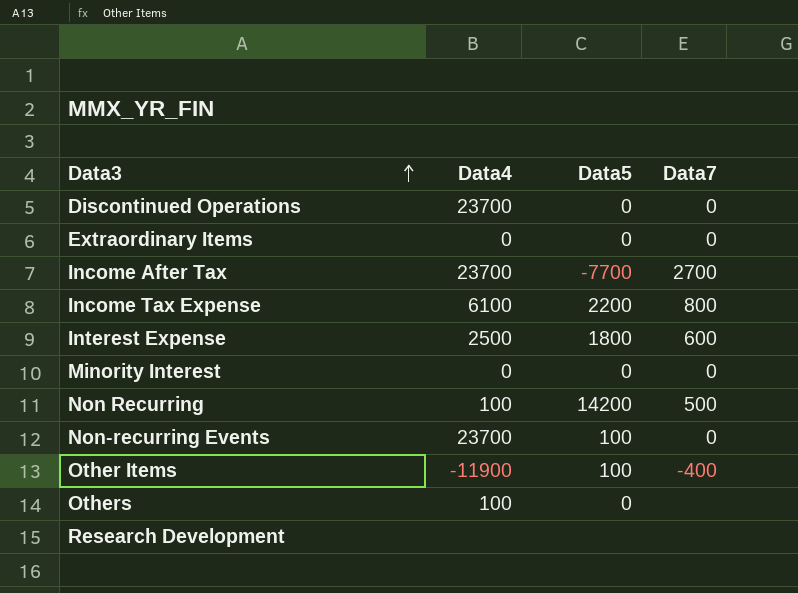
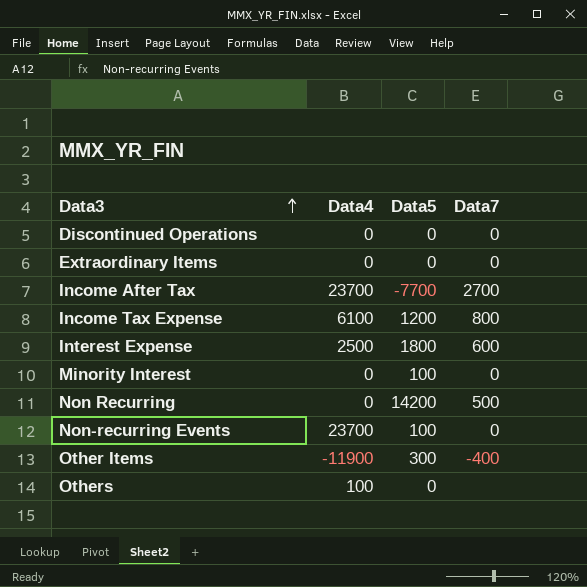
row Research Development: none | none | none -> none
Discontinued Operations | Data4: 23700 -> 0
Income Tax Expense | Data5: 2200 -> 1200
Minority Interest | Data5: 0 -> 100
Non Recurring | Data4: 100 -> 0
Other Items | Data5: 100 -> 300

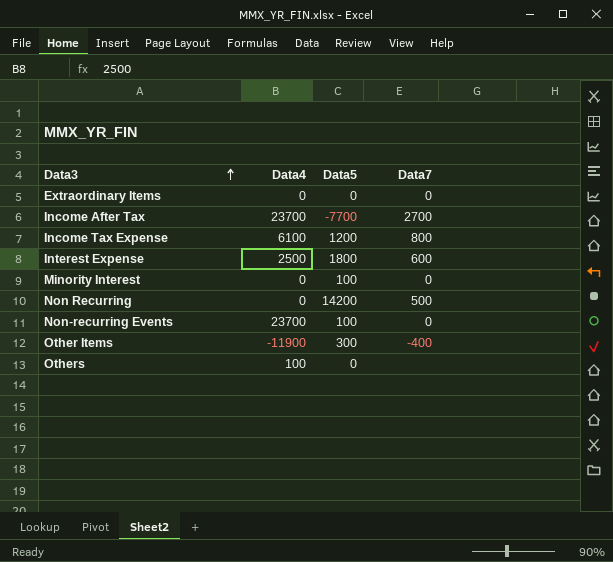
row Discontinued Operations: 0 | 0 | 0 -> none

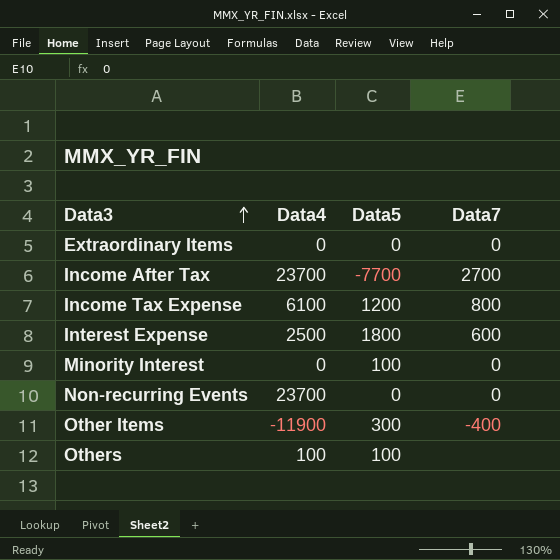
row Non Recurring: 0 | 14200 | 500 -> none
Non-recurring Events | Data5: 100 -> 0
Others | Data5: 0 -> 100

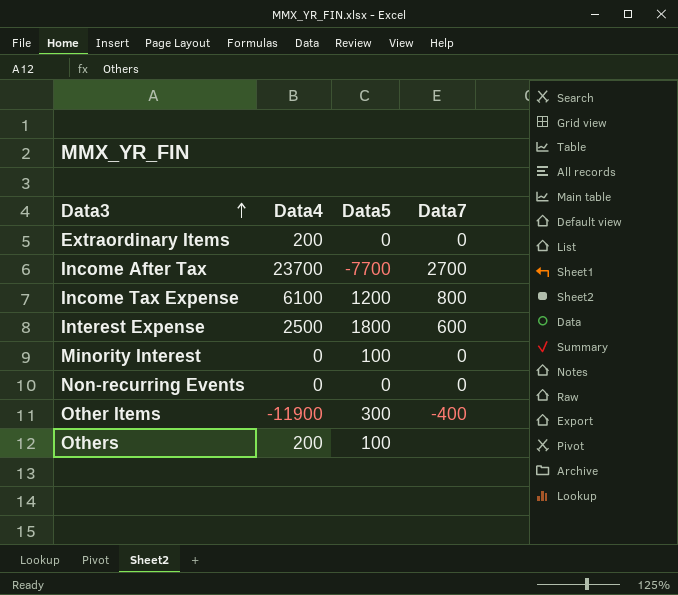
Extraordinary Items | Data4: 0 -> 200
Non-recurring Events | Data4: 23700 -> 0
Others | Data4: 100 -> 200

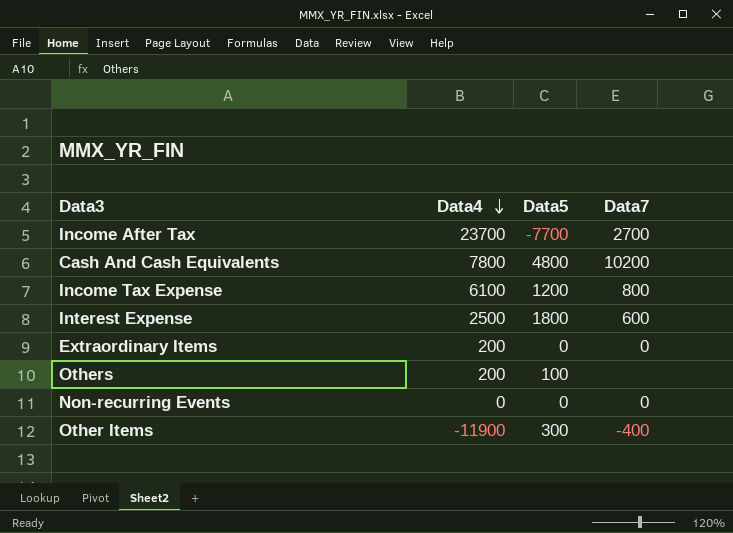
row order: Data3 ascending -> Data4 descending
row Minority Interest: 0 | 100 | 0 -> none
row Cash And Cash Equivalents: none -> 7800 | 4800 | 10200

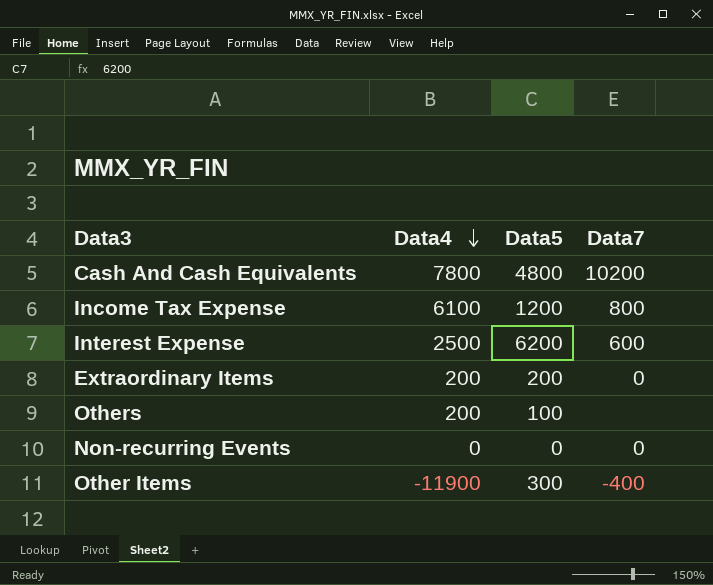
row Income After Tax: 23700 | -7700 | 2700 -> none
Interest Expense | Data5: 1800 -> 6200
Extraordinary Items | Data5: 0 -> 200

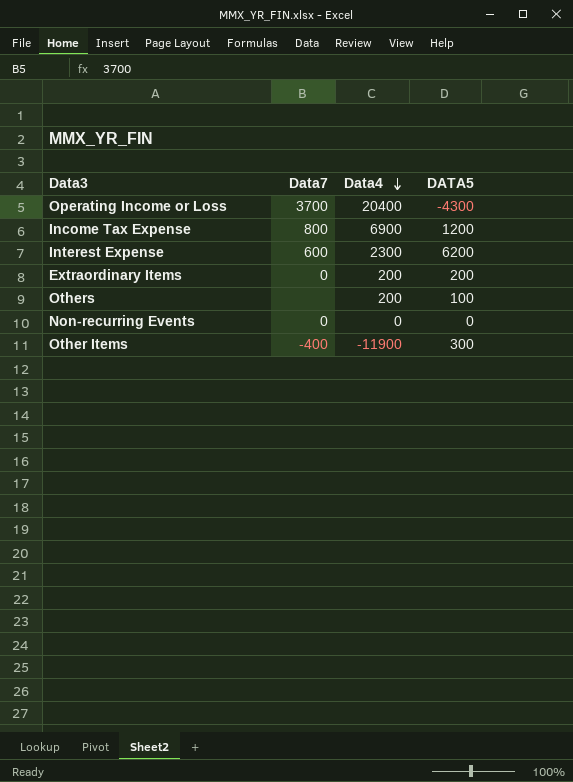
column Data7 | position: 4 -> 2
column name: Data5 -> DATA5
row Cash And Cash Equivalents: 7800 | 4800 | 10200 -> none
row Operating Income or Loss: none -> 3700 | 20400 | -4300
Income Tax Expense | Data4: 6100 -> 6900
Interest Expense | Data4: 2500 -> 2300

